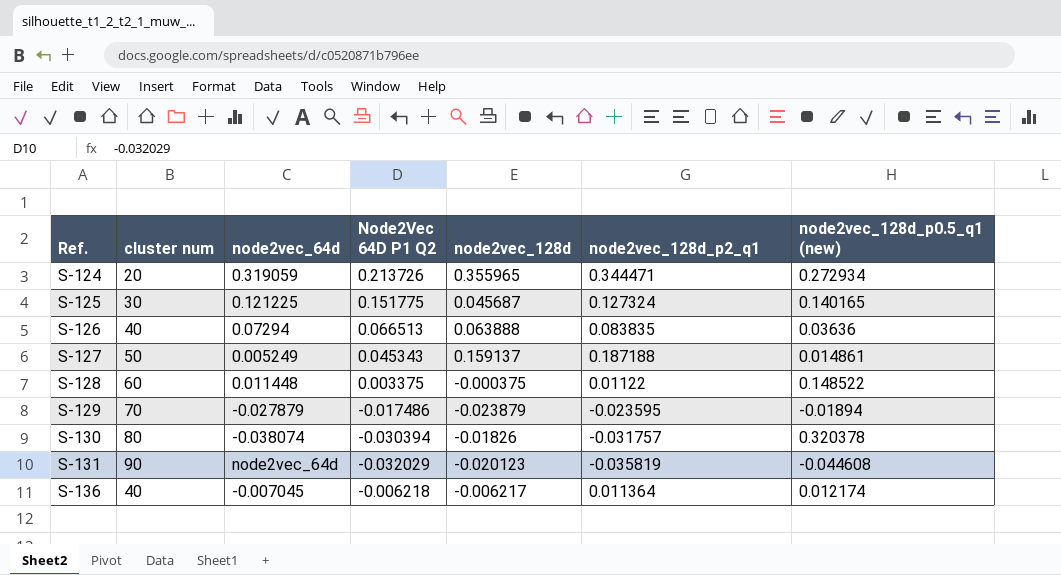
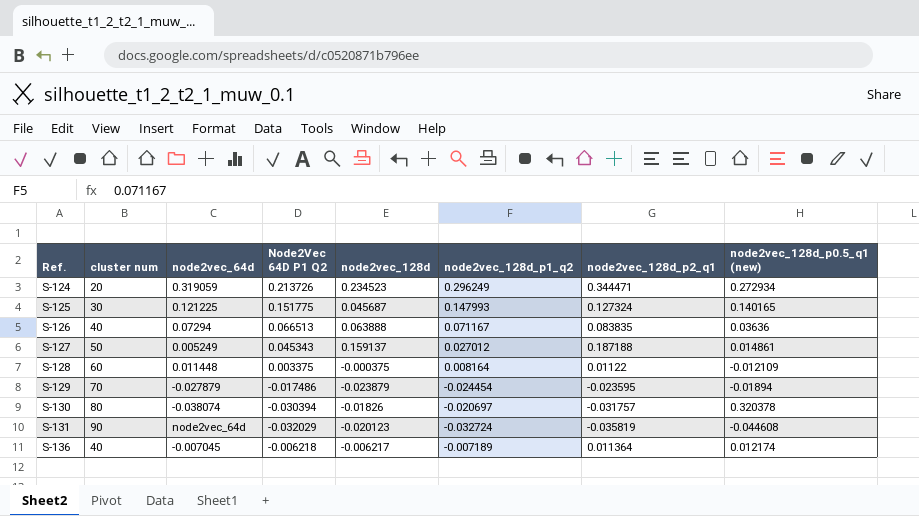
column node2vec_128d_p1_q2 | position: none -> 6
S-124 | node2vec_128d: 0.355965 -> 0.234523
S-128 | node2vec_128d_p0.5_q1 (new): 0.148522 -> -0.012109

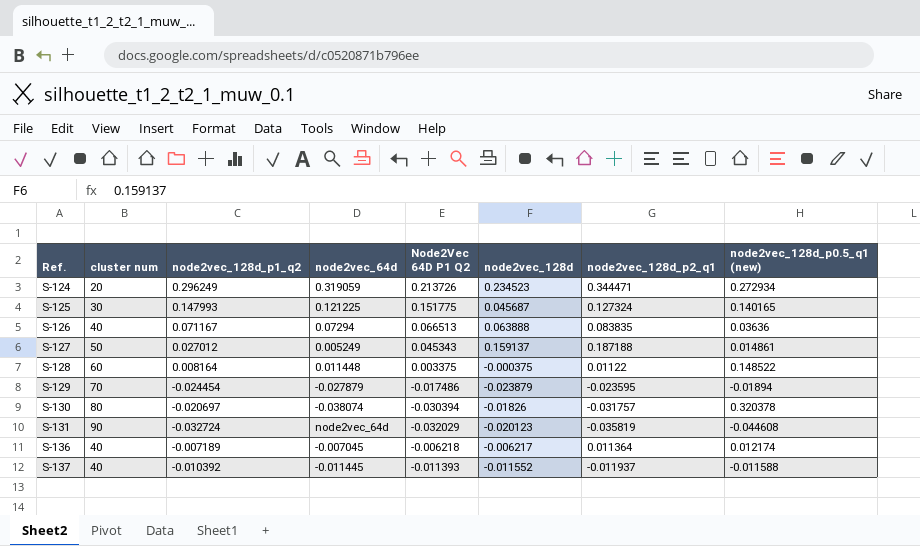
column node2vec_128d_p1_q2 | position: 6 -> 3
S-128 | node2vec_128d_p0.5_q1 (new): -0.012109 -> 0.148522
row S-137: none -> 40 | -0.010392 | -0.011445 | -0.011393 | -0.011552 | -0.011937 | -0.011588

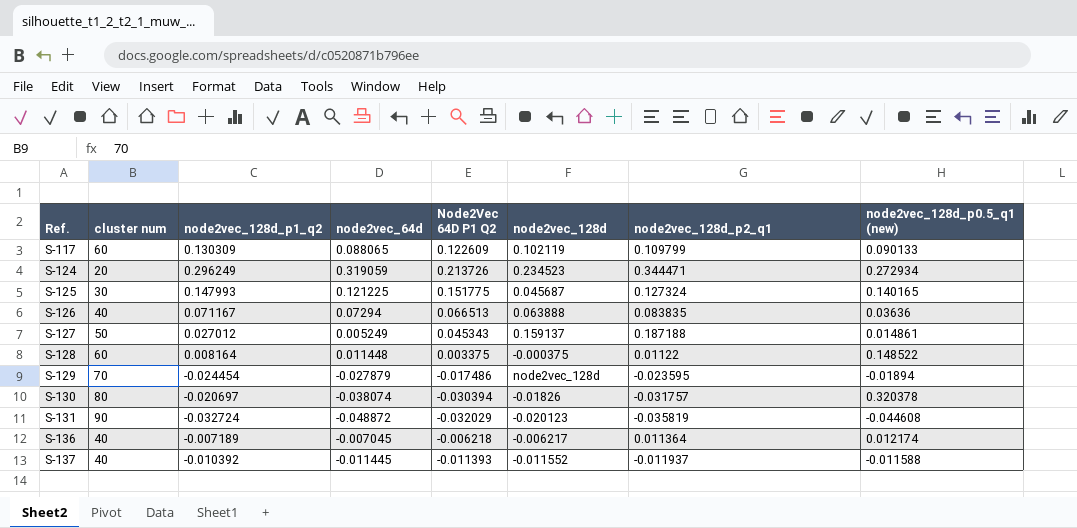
row S-117: none -> 60 | 0.130309 | 0.088065 | 0.122609 | 0.102119 | 0.109799 | 0.090133
S-129 | node2vec_128d: -0.023879 -> node2vec_128d
S-131 | node2vec_64d: node2vec_64d -> -0.048872

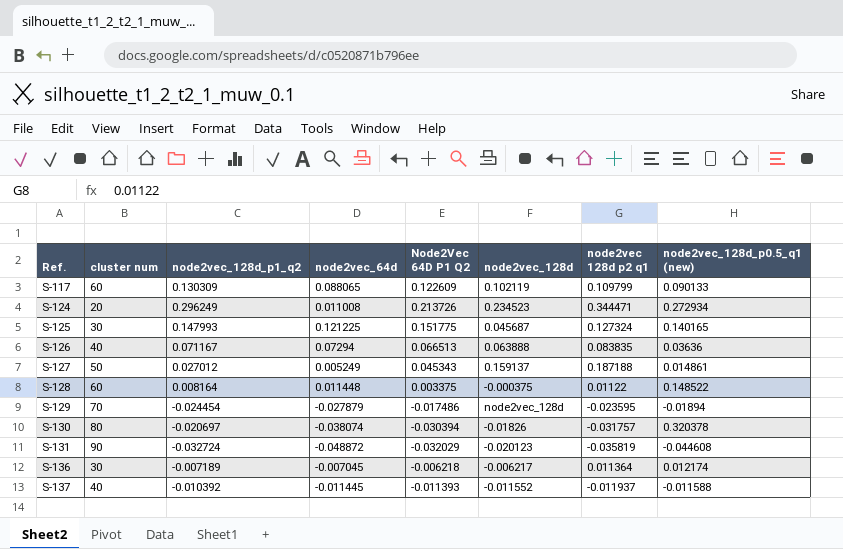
column name: node2vec_128d_p2_q1 -> node2vec 128d p2 q1
S-124 | node2vec_64d: 0.319059 -> 0.011008
S-136 | cluster num: 40 -> 30

